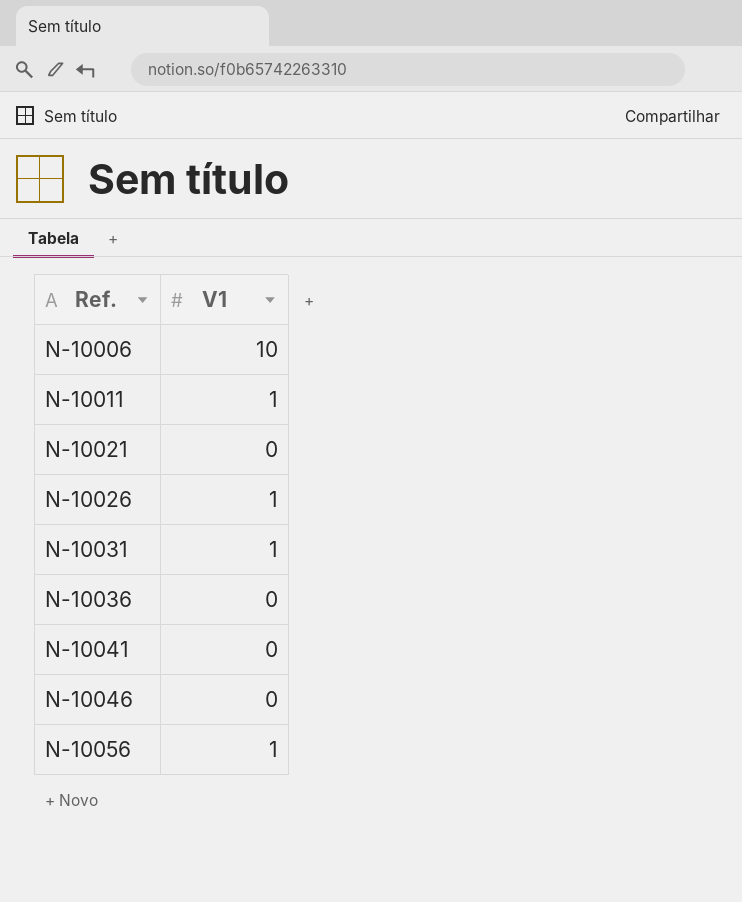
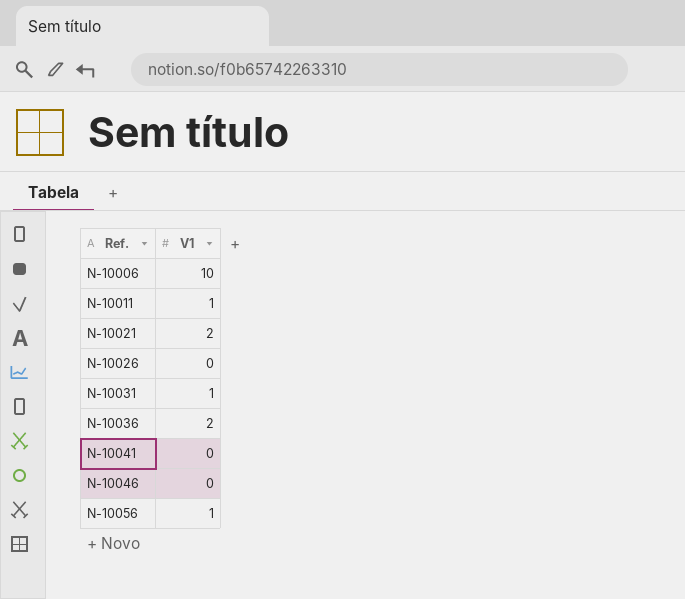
N-10021 | V1: 0 -> 2
N-10026 | V1: 1 -> 0
N-10036 | V1: 0 -> 2

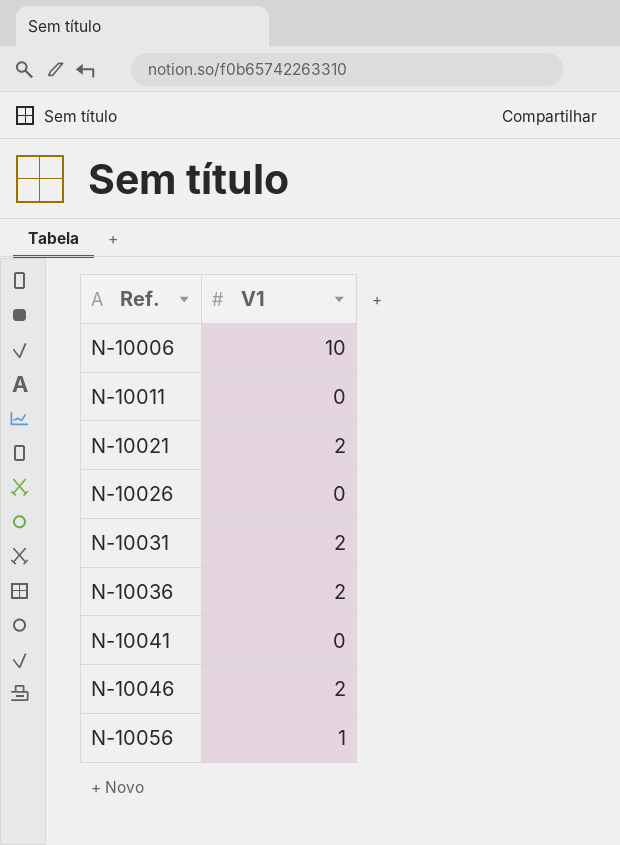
N-10011 | V1: 1 -> 0
N-10031 | V1: 1 -> 2
N-10046 | V1: 0 -> 2

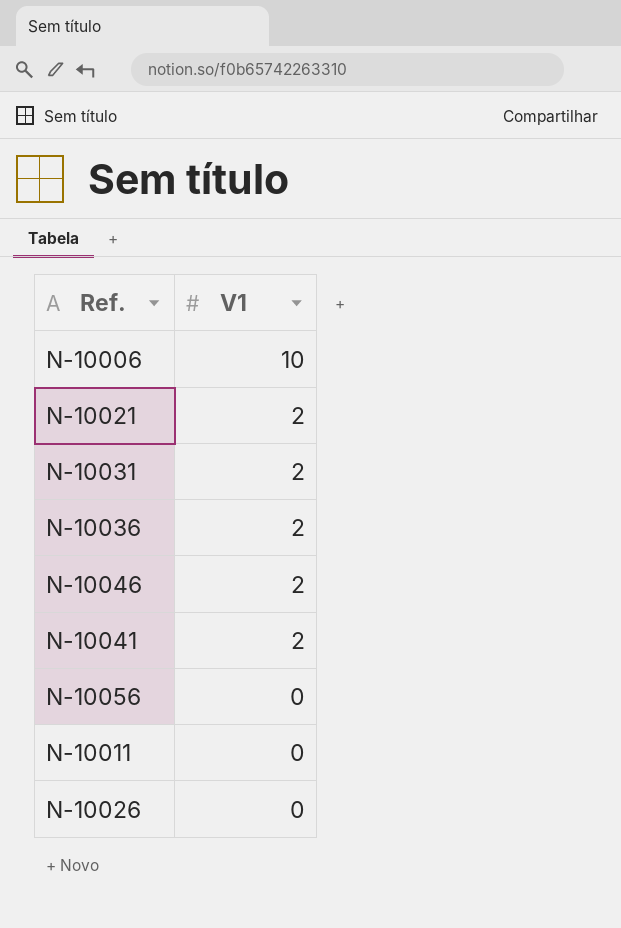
row order: Ref. ascending -> V1 descending
N-10041 | V1: 0 -> 2
N-10056 | V1: 1 -> 0

